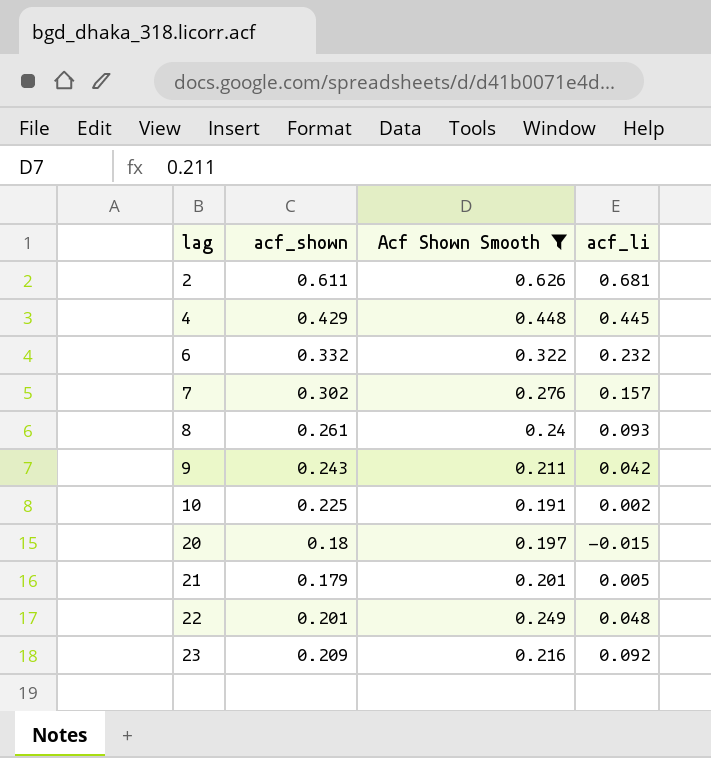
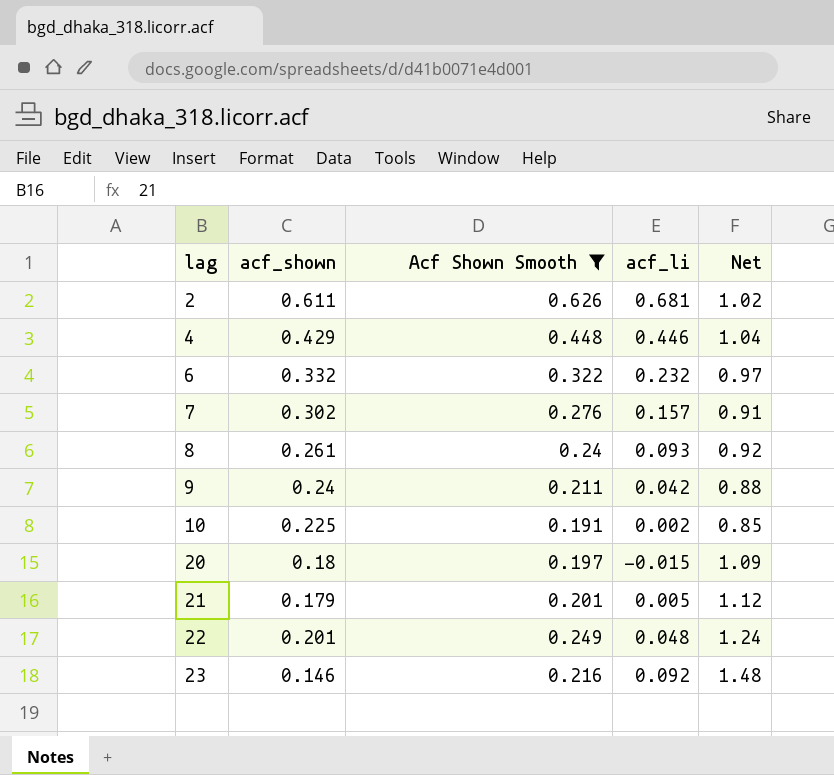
column Net | formula: none -> [Acf Shown Smooth] / [acf_shown]
4 | acf_li: 0.445 -> 0.446
9 | acf_shown: 0.243 -> 0.24
23 | acf_shown: 0.209 -> 0.146

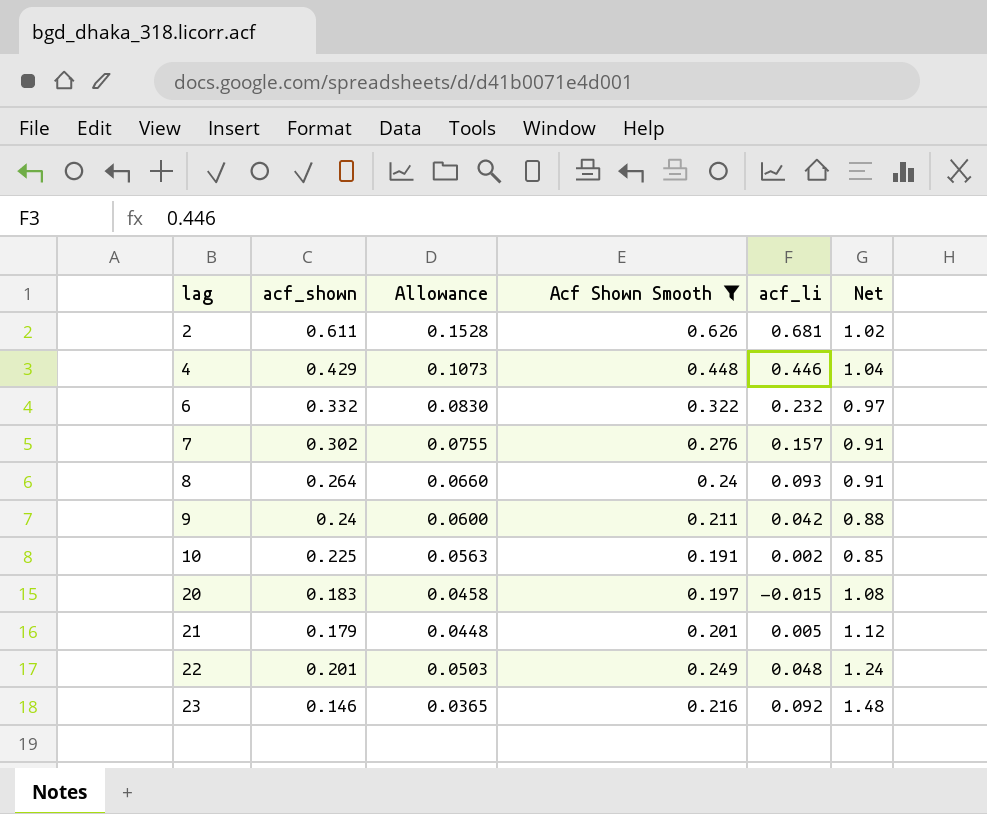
column Allowance | formula: none -> [acf_shown] * 0.25
8 | acf_shown: 0.261 -> 0.264
8 | Net: 0.92 -> 0.91
20 | acf_shown: 0.18 -> 0.183
20 | Net: 1.09 -> 1.08

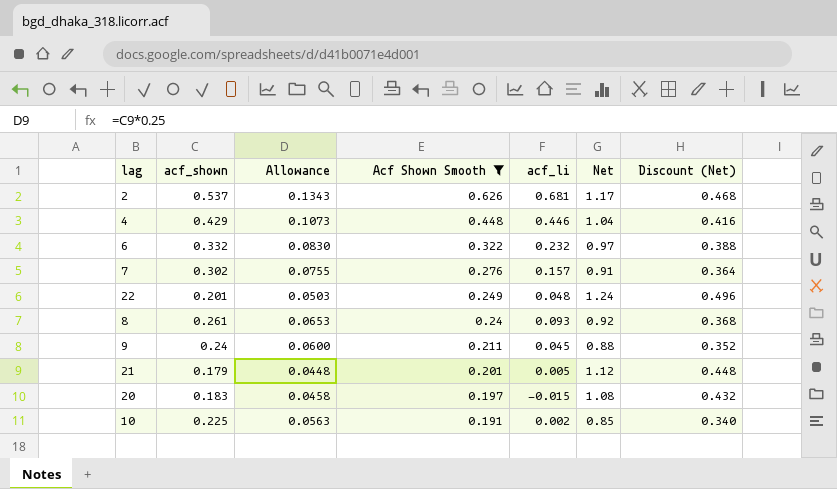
row order: lag ascending -> Acf Shown Smooth descending
column Discount (Net) | formula: none -> [Net] * 0.4
row 23: 0.146 | 0.0365 | 0.216 | 0.092 | 1.48 -> none
2 | acf_shown: 0.611 -> 0.537
2 | Allowance: 0.1528 -> 0.1343
2 | Net: 1.02 -> 1.17
8 | acf_shown: 0.264 -> 0.261
8 | Allowance: 0.0660 -> 0.0653
8 | Net: 0.91 -> 0.92
9 | acf_li: 0.042 -> 0.045

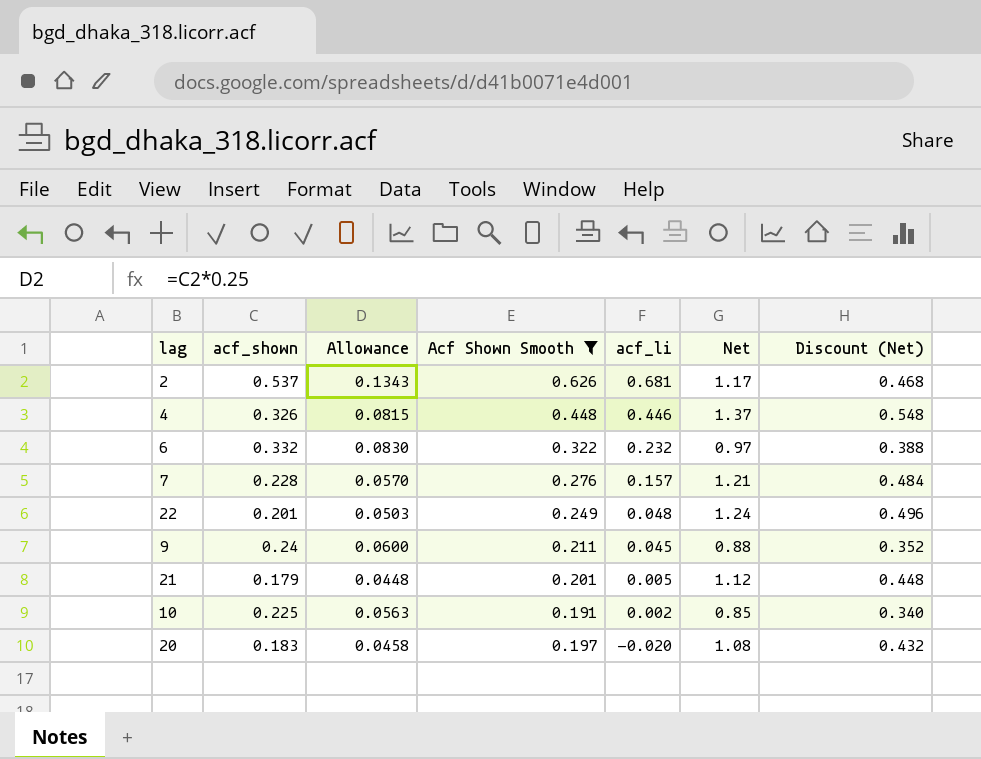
row order: Acf Shown Smooth descending -> acf_li descending
row 8: 0.261 | 0.0653 | 0.24 | 0.093 | 0.92 | 0.368 -> none
4 | acf_shown: 0.429 -> 0.326
4 | Allowance: 0.1073 -> 0.0815
4 | Net: 1.04 -> 1.37
4 | Discount (Net): 0.416 -> 0.548
7 | acf_shown: 0.302 -> 0.228
7 | Allowance: 0.0755 -> 0.0570
7 | Net: 0.91 -> 1.21
7 | Discount (Net): 0.364 -> 0.484
20 | acf_li: -0.015 -> -0.020

